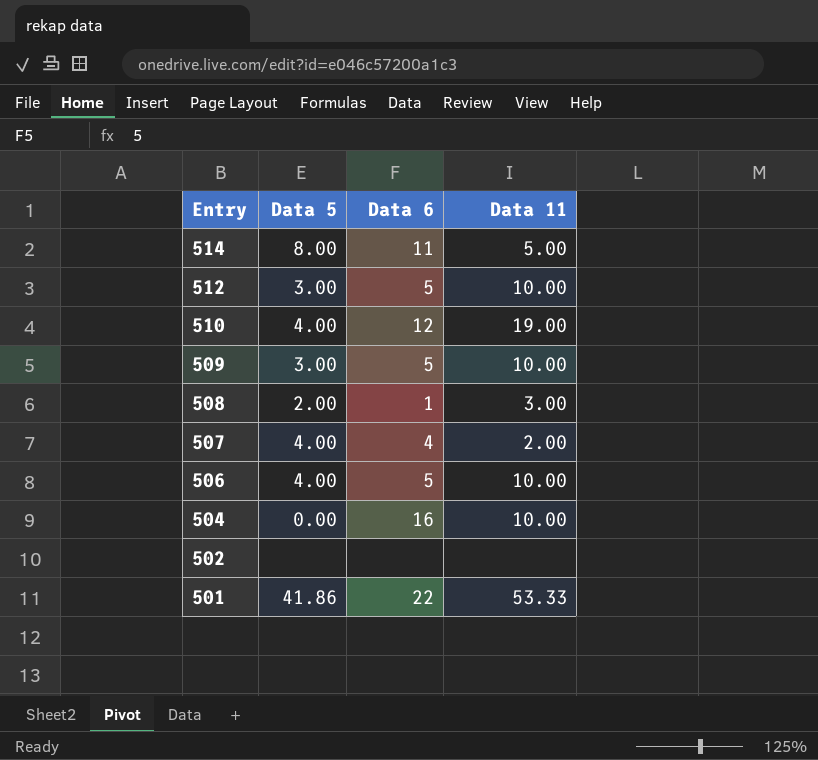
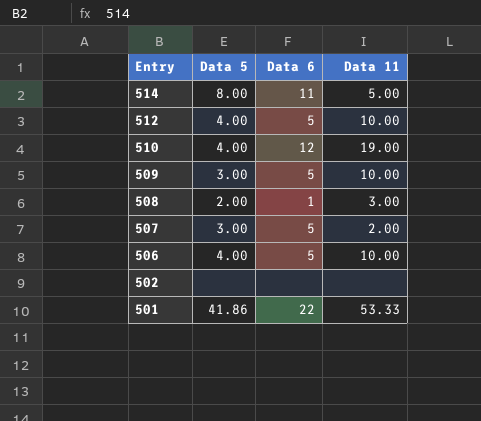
row 504: 0.00 | 16 | 10.00 -> none
512 | Data 5: 3.00 -> 4.00
507 | Data 5: 4.00 -> 3.00
507 | Data 6: 4 -> 5

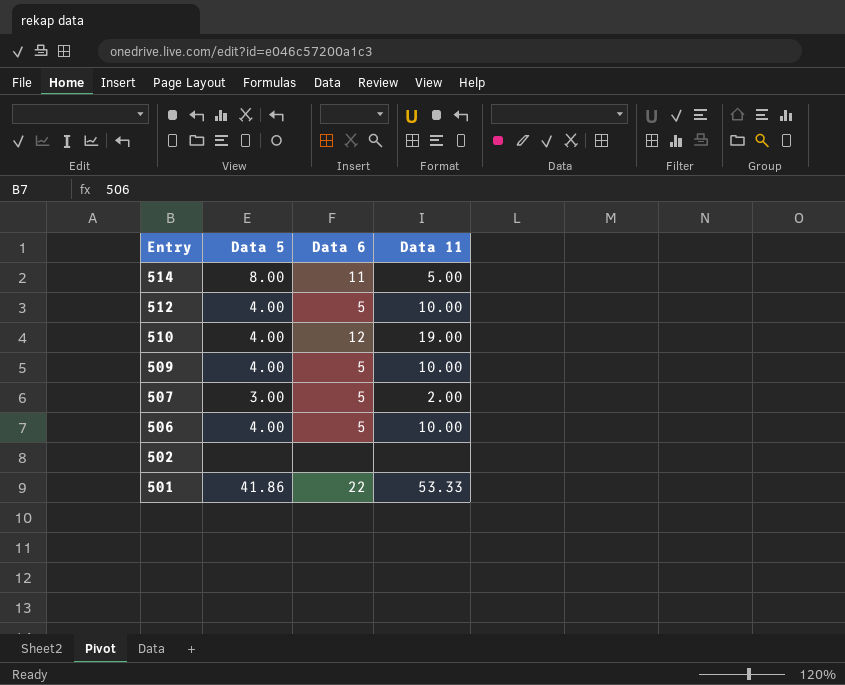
row 508: 2.00 | 1 | 3.00 -> none
509 | Data 5: 3.00 -> 4.00

